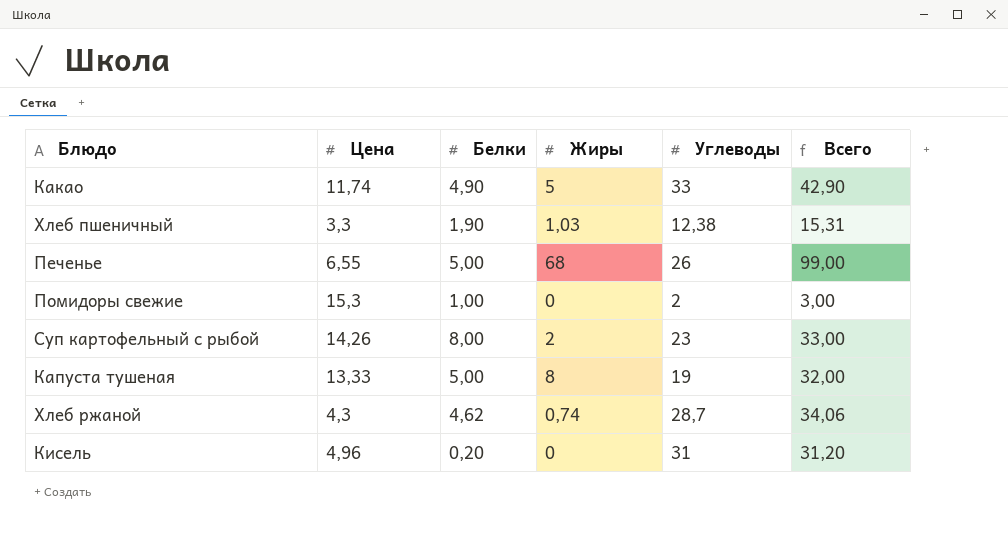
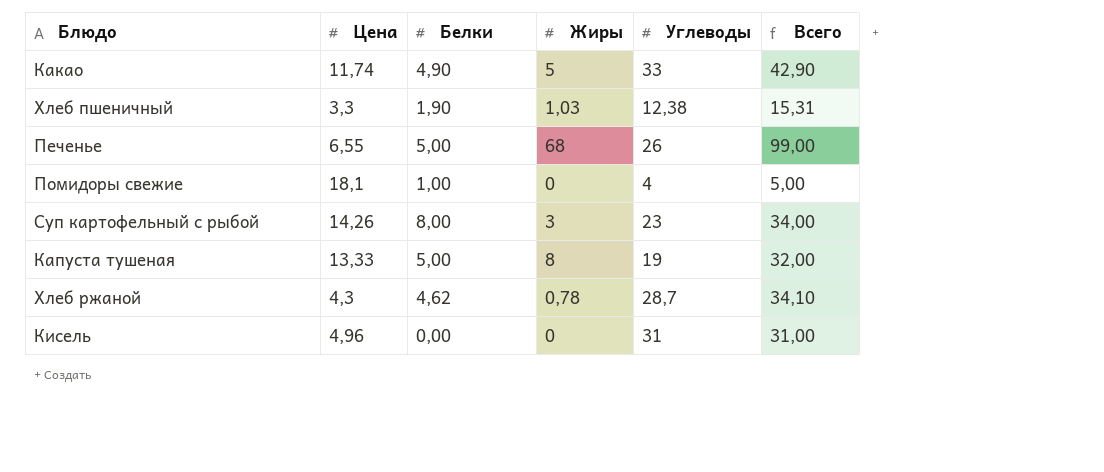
Помидоры свежие | Цена: 15,3 -> 18,1
Помидоры свежие | Углеводы: 2 -> 4
Помидоры свежие | Всего: 3,00 -> 5,00
Суп картофельный с рыбой | Жиры: 2 -> 3
Суп картофельный с рыбой | Всего: 33,00 -> 34,00
Хлеб ржаной | Жиры: 0,74 -> 0,78
Хлеб ржаной | Всего: 34,06 -> 34,10
Кисель | Белки: 0,20 -> 0,00
Кисель | Всего: 31,20 -> 31,00

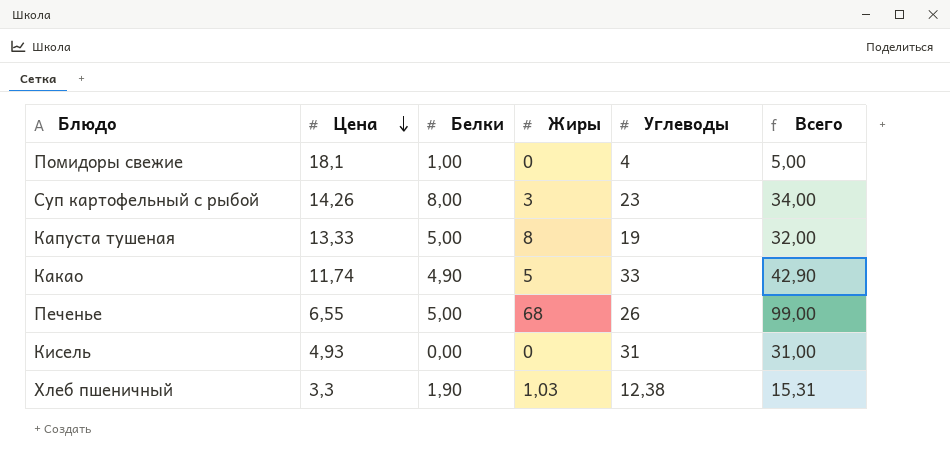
row order: none -> Цена descending
row Хлеб ржаной: 4,3 | 4,62 | 0,78 | 28,7 | 34,10 -> none
Кисель | Цена: 4,96 -> 4,93

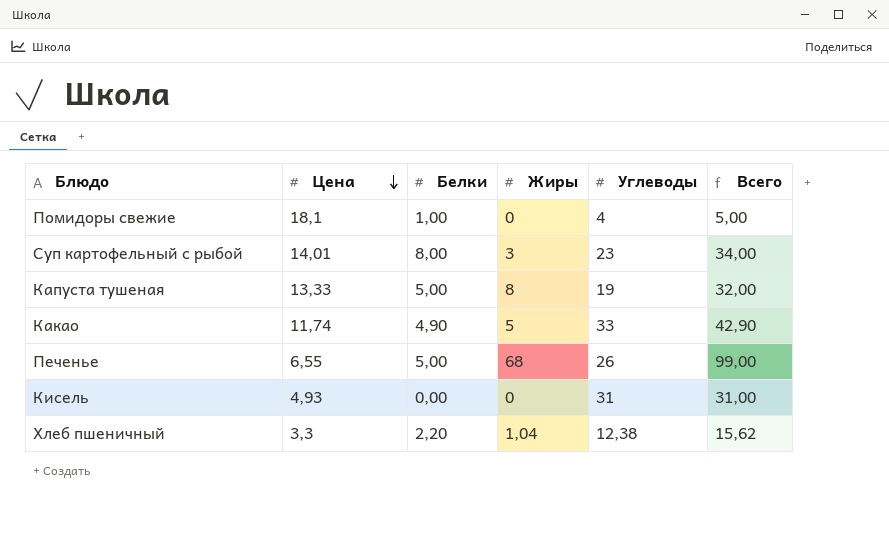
Суп картофельный с рыбой | Цена: 14,26 -> 14,01
Хлеб пшеничный | Белки: 1,90 -> 2,20
Хлеб пшеничный | Жиры: 1,03 -> 1,04
Хлеб пшеничный | Всего: 15,31 -> 15,62

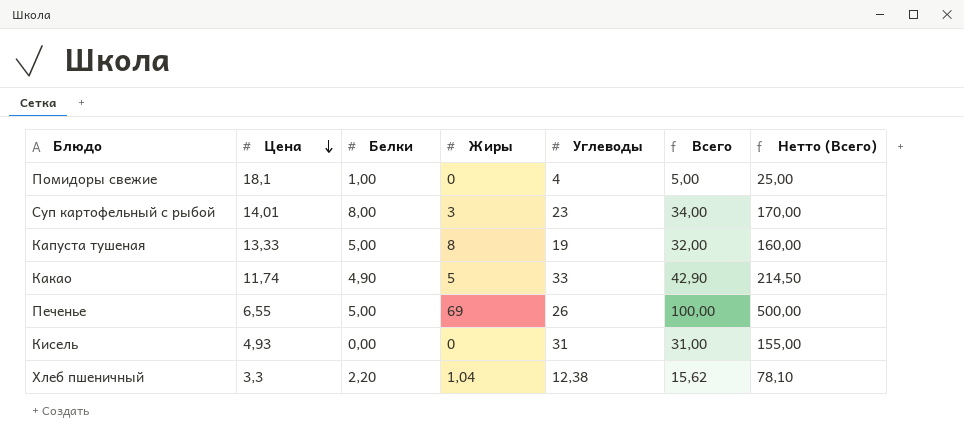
column Нетто (Всего) | formula: none -> [Всего] * 5
Печенье | Жиры: 68 -> 69
Печенье | Всего: 99,00 -> 100,00

